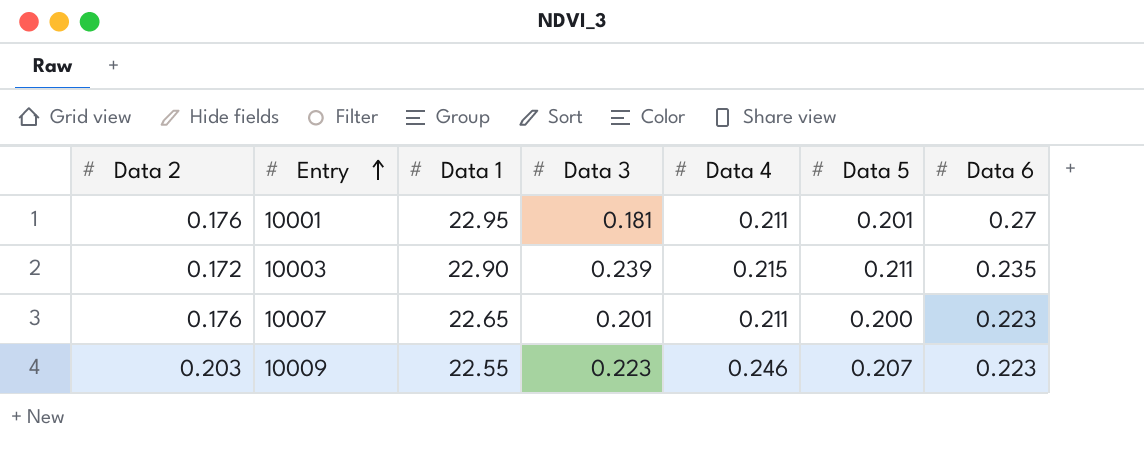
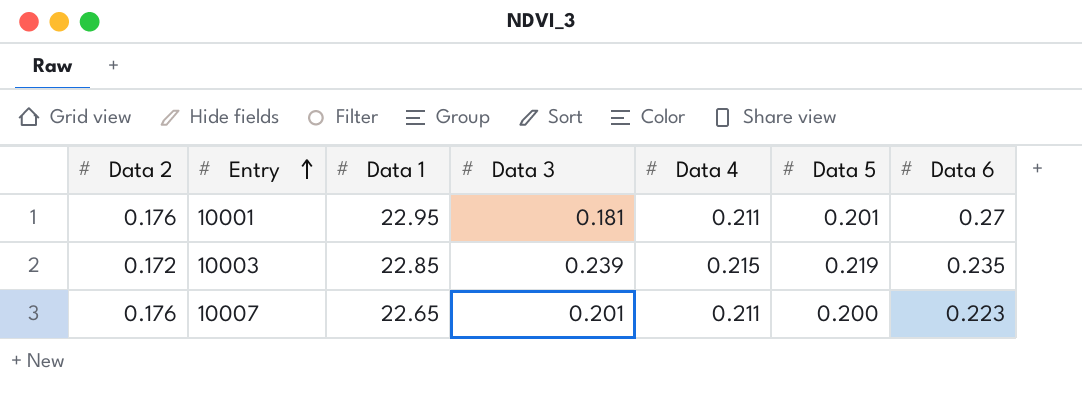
row 10009: 0.203 | 22.55 | 0.223 | 0.246 | 0.207 | 0.223 -> none
10003 | Data 1: 22.90 -> 22.85
10003 | Data 5: 0.211 -> 0.219

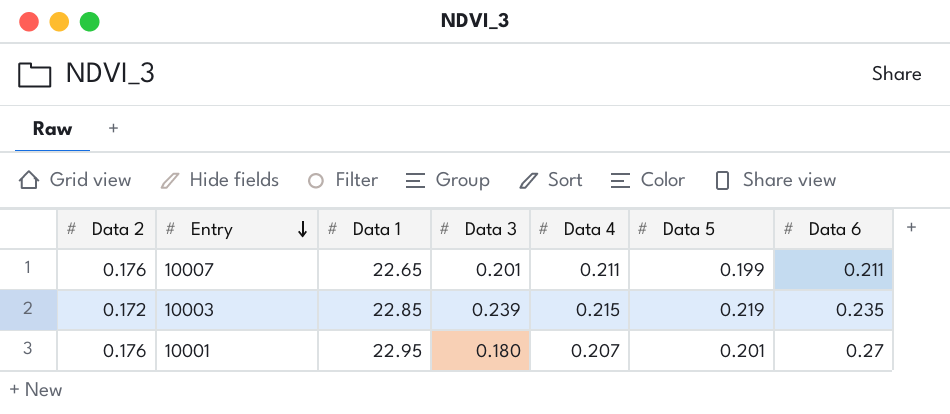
row order: Entry ascending -> Entry descending
10007 | Data 5: 0.200 -> 0.199
10007 | Data 6: 0.223 -> 0.211
10001 | Data 3: 0.181 -> 0.180
10001 | Data 4: 0.211 -> 0.207

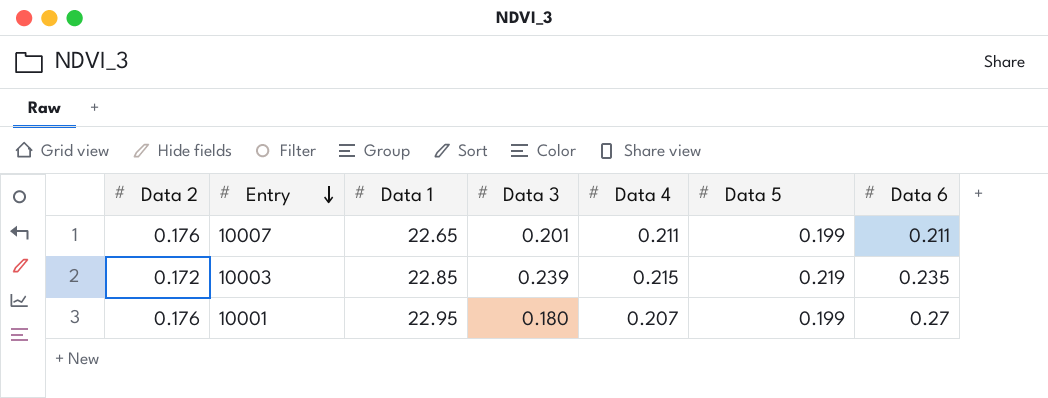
10001 | Data 5: 0.201 -> 0.199

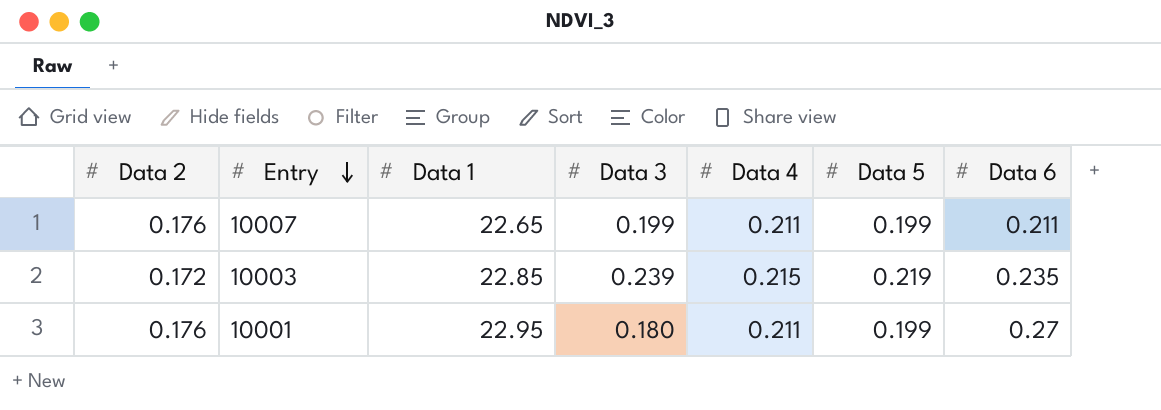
10007 | Data 3: 0.201 -> 0.199
10001 | Data 4: 0.207 -> 0.211

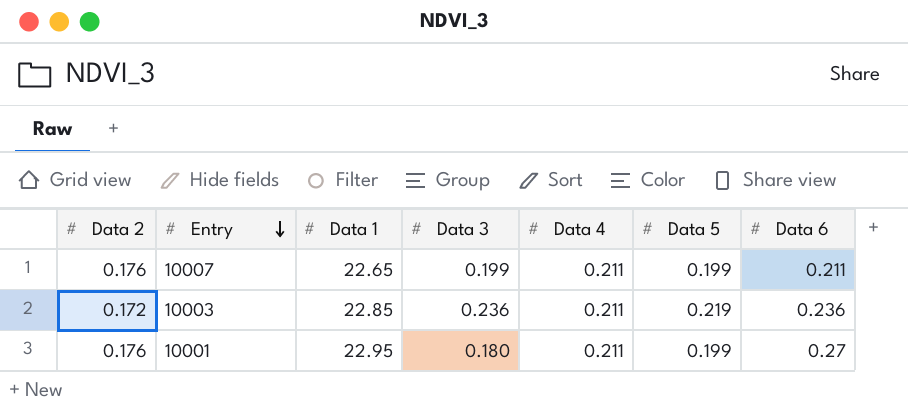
10003 | Data 3: 0.239 -> 0.236
10003 | Data 4: 0.215 -> 0.211
10003 | Data 6: 0.235 -> 0.236

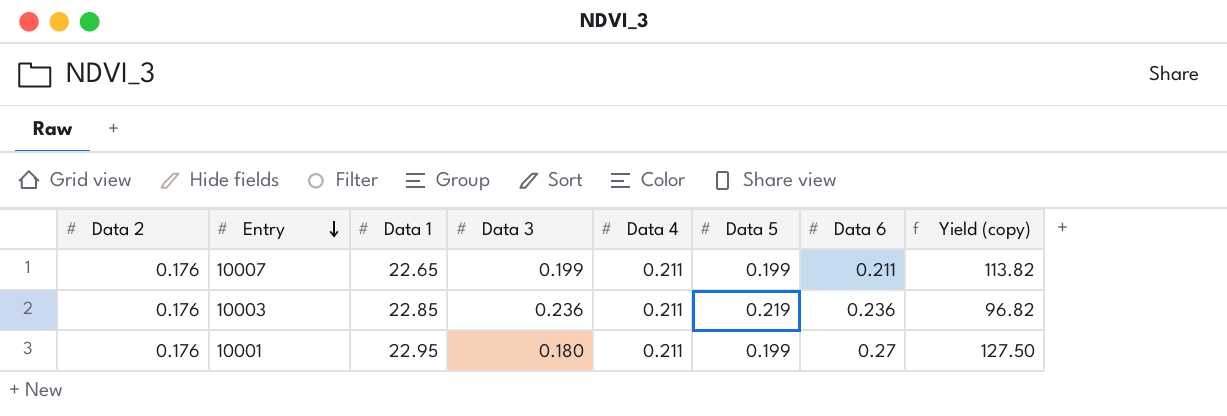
column Yield (copy) | formula: none -> [Data 1] / [Data 3]
10003 | Data 2: 0.172 -> 0.176

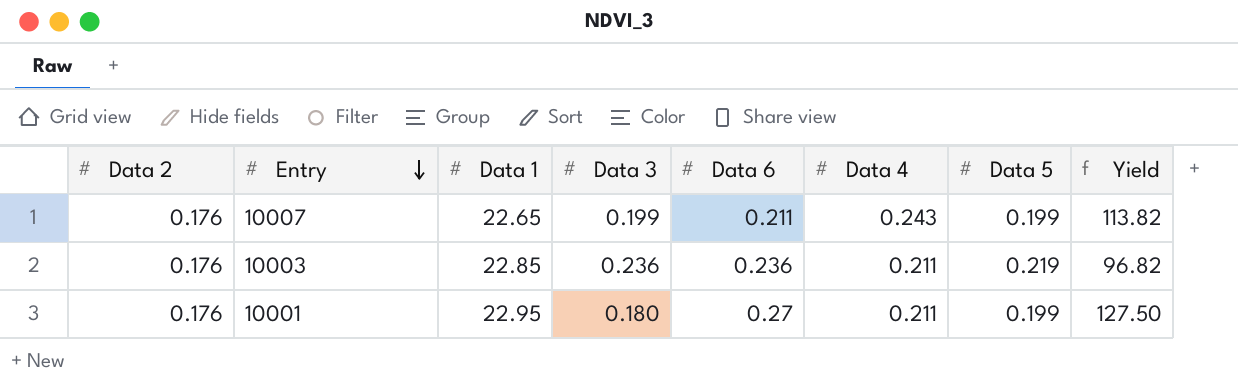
column Data 6 | position: 7 -> 5
column name: Yield (copy) -> Yield
10007 | Data 4: 0.211 -> 0.243

